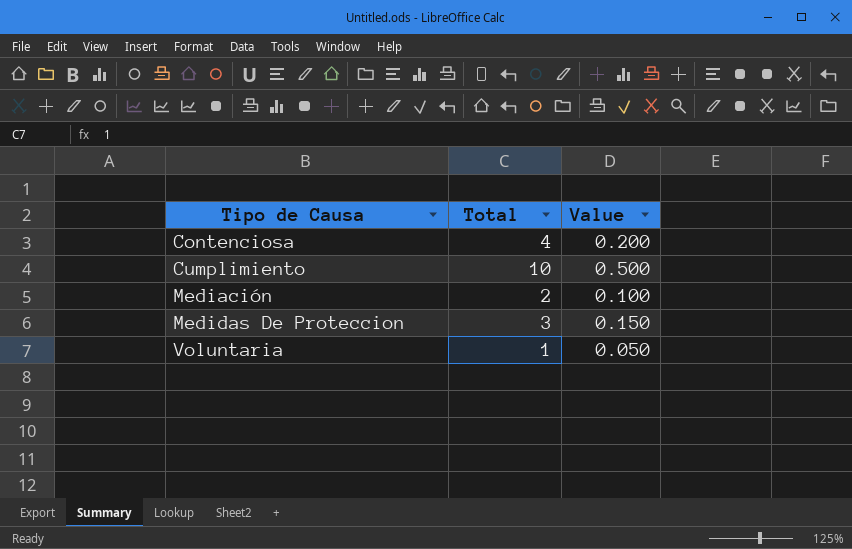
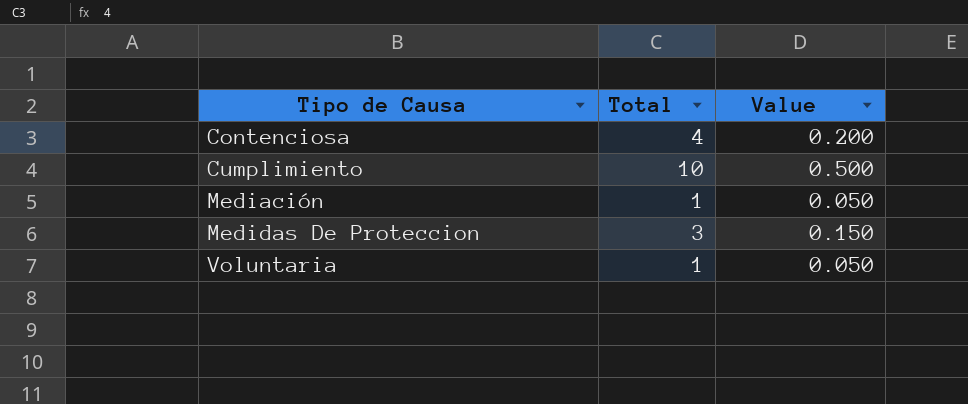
Mediación | Total: 2 -> 1
Mediación | Value: 0.100 -> 0.050

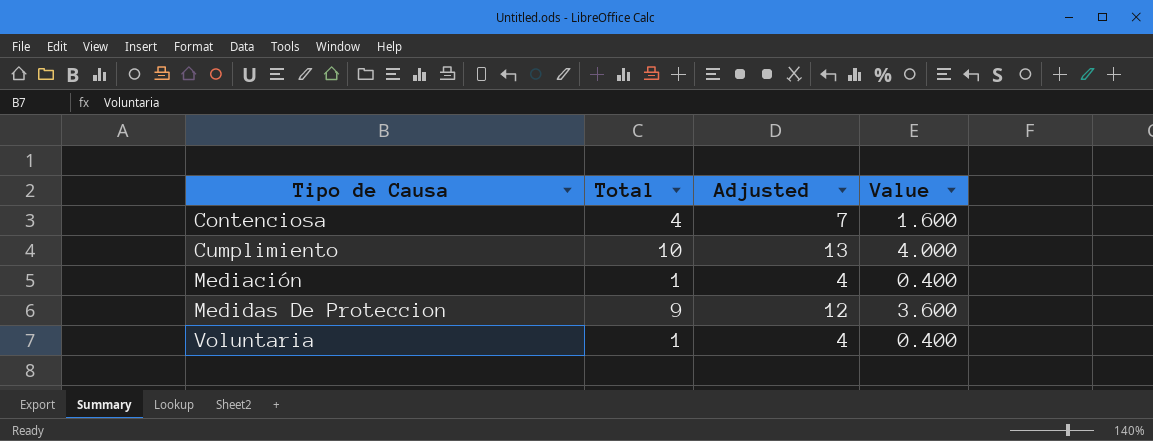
column Adjusted | formula: none -> [Total] + 3
column Value | formula: [Total] * 0.05 -> [Total] * 0.4
Medidas De Proteccion | Total: 3 -> 9

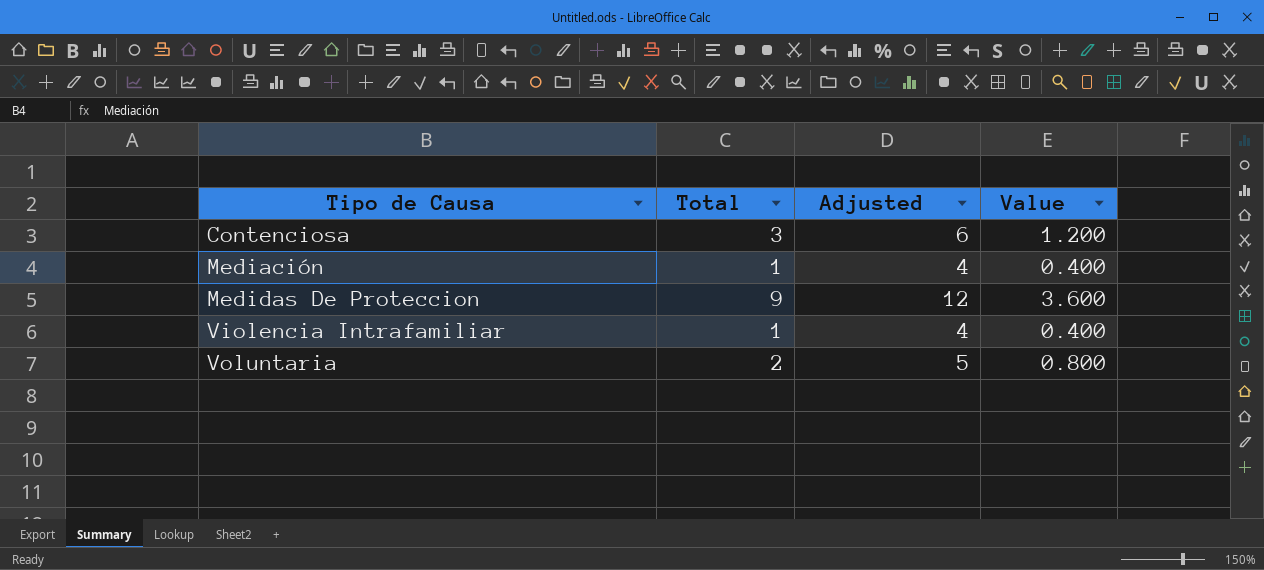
row Cumplimiento: 10 | 13 | 4.000 -> none
Contenciosa | Total: 4 -> 3
Contenciosa | Adjusted: 7 -> 6
Contenciosa | Value: 1.600 -> 1.200
row Violencia Intrafamiliar: none -> 1 | 4 | 0.400
Voluntaria | Total: 1 -> 2
Voluntaria | Adjusted: 4 -> 5
Voluntaria | Value: 0.400 -> 0.800

